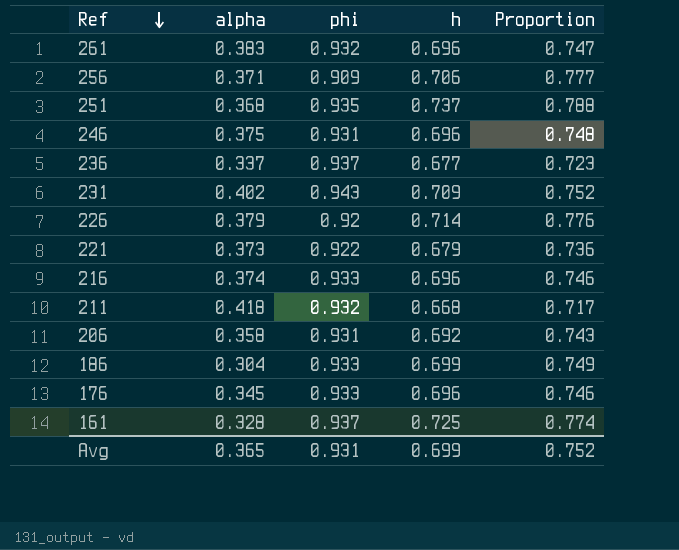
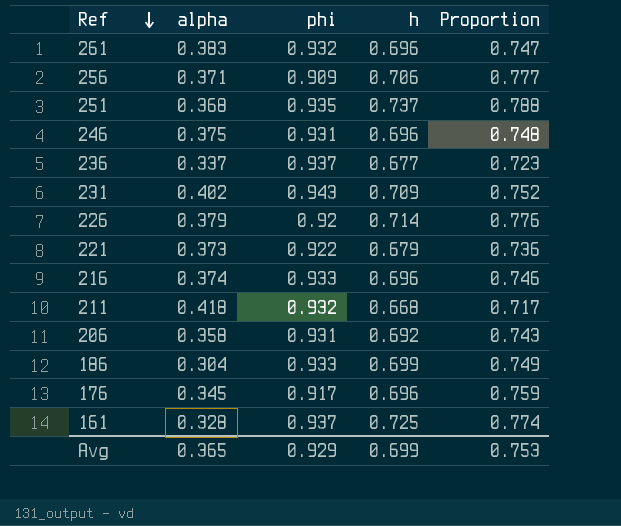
176 | phi: 0.933 -> 0.917
176 | Proportion: 0.746 -> 0.759
Avg | phi: 0.931 -> 0.929
Avg | Proportion: 0.752 -> 0.753

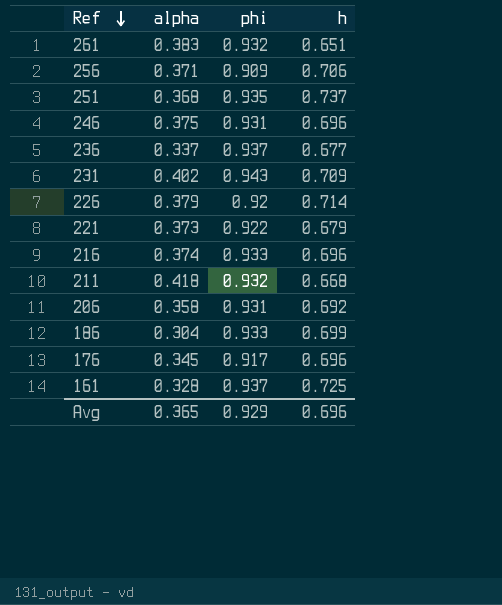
column Proportion | formula: [h] / [phi] -> none
261 | h: 0.696 -> 0.651
Avg | h: 0.699 -> 0.696

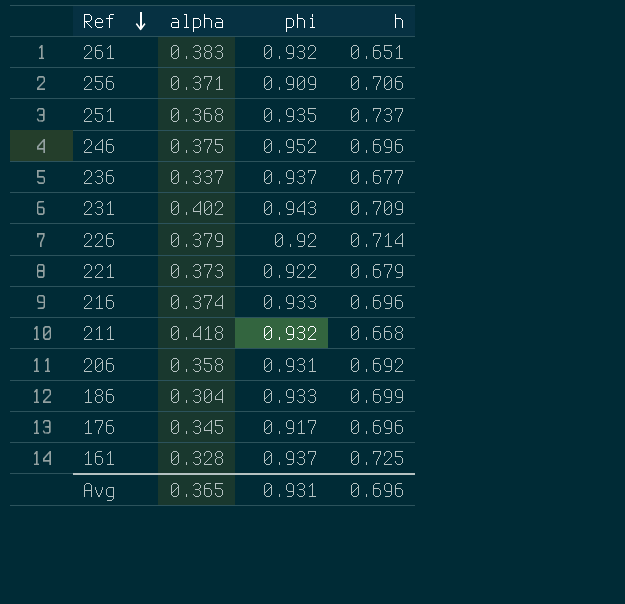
246 | phi: 0.931 -> 0.952
Avg | phi: 0.929 -> 0.931

